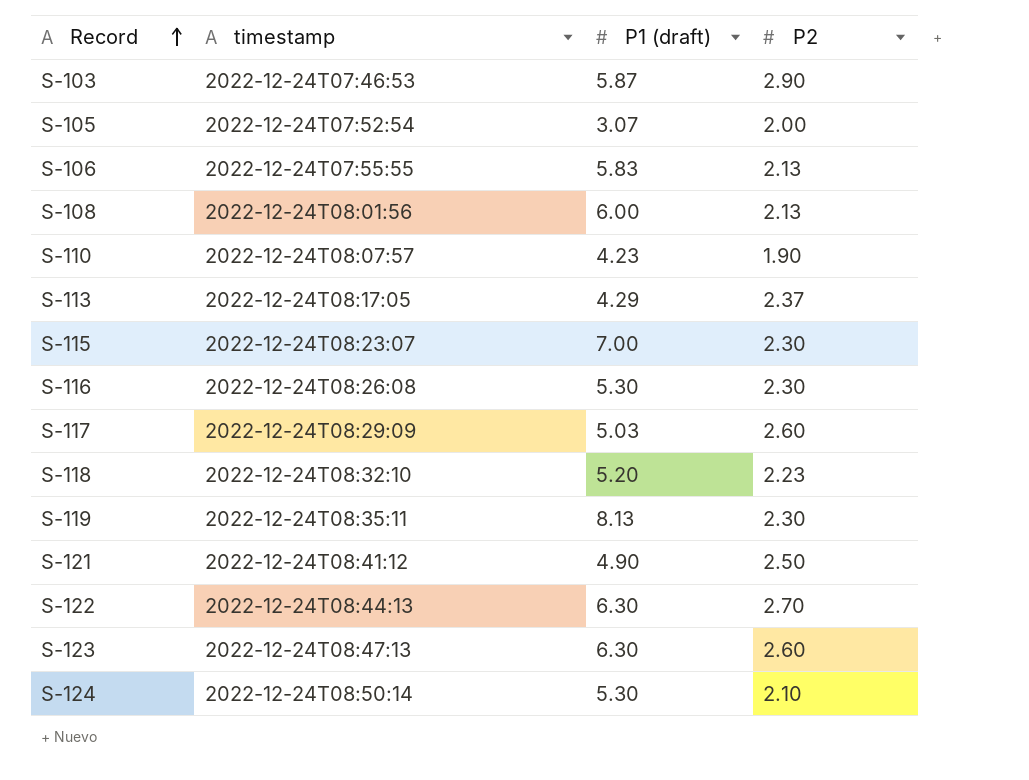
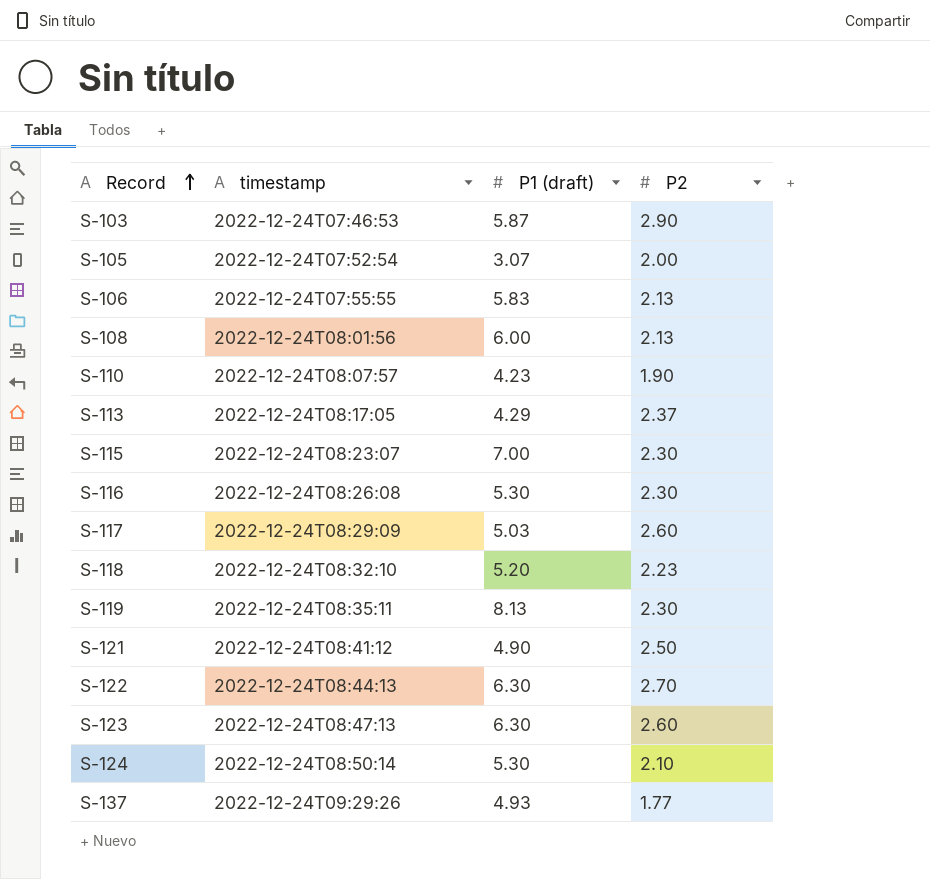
row S-137: none -> 2022-12-24T09:29:26 | 4.93 | 1.77

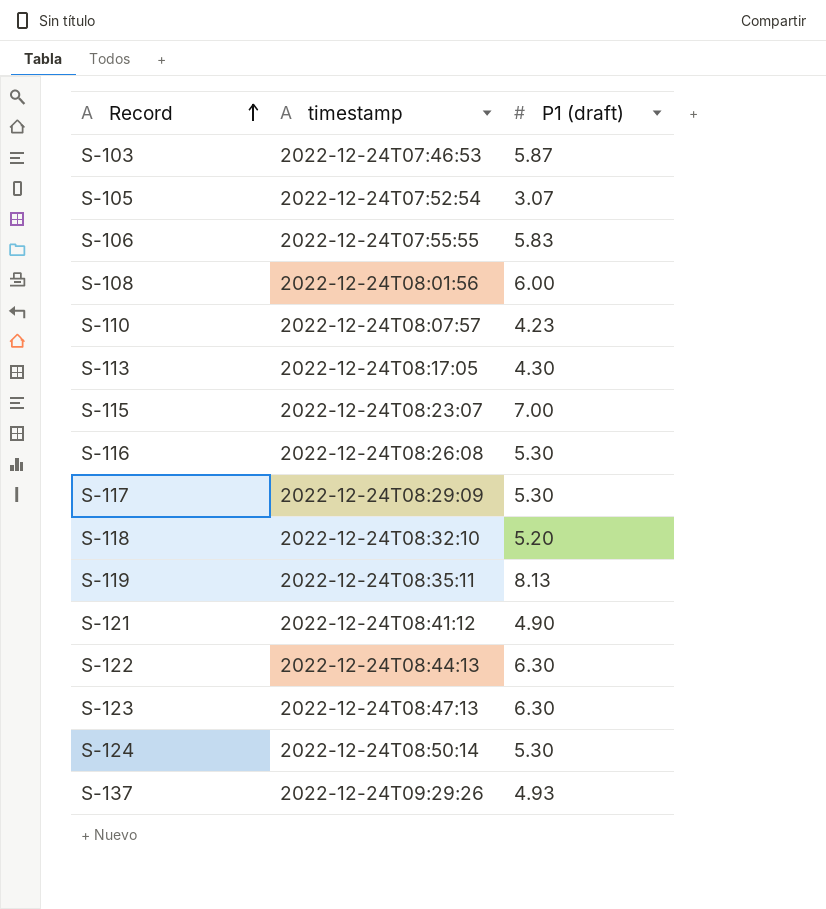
column P2 | position: 4 -> none
S-113 | P1 (draft): 4.29 -> 4.30
S-117 | P1 (draft): 5.03 -> 5.30

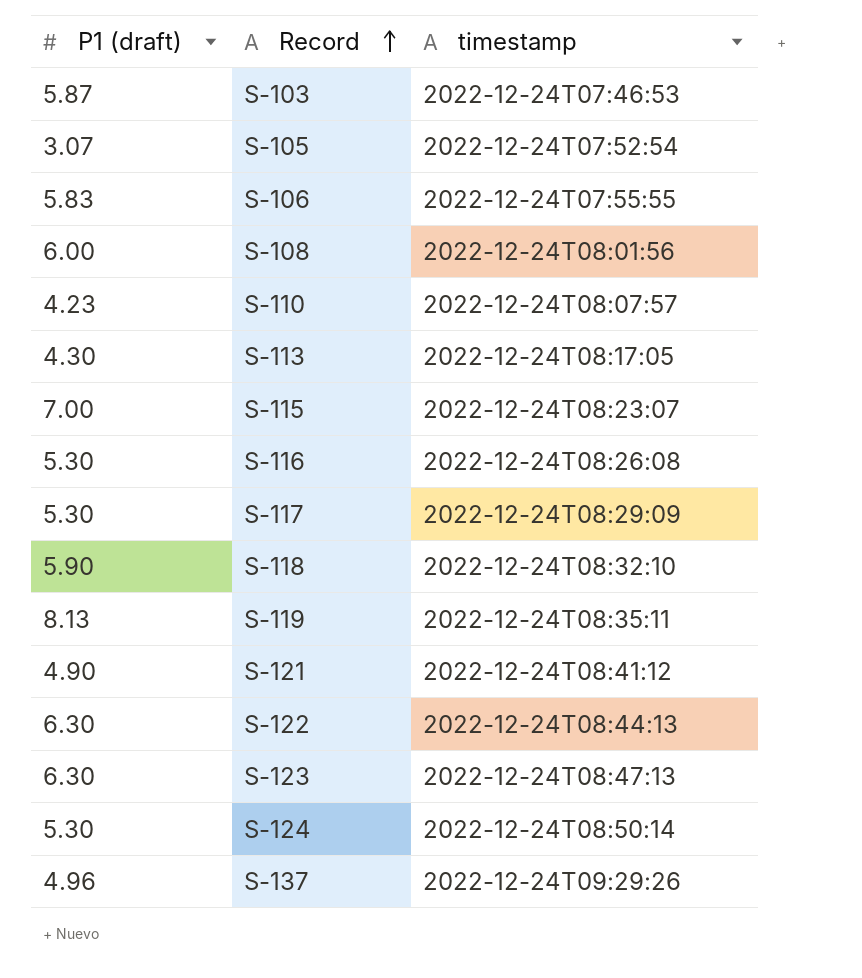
column P1 (draft) | position: 3 -> 1
S-118 | P1 (draft): 5.20 -> 5.90
S-137 | P1 (draft): 4.93 -> 4.96

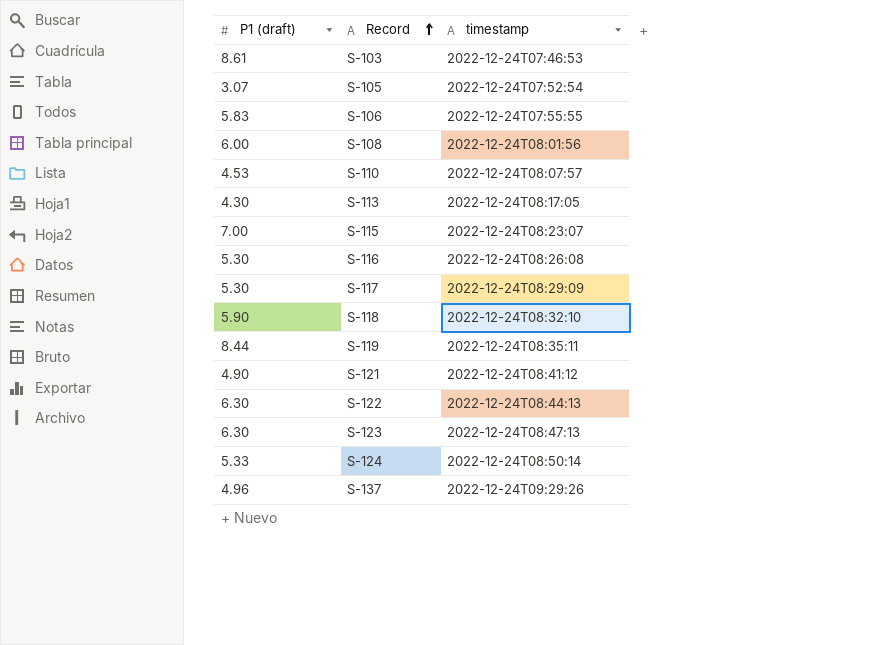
S-103 | P1 (draft): 5.87 -> 8.61
S-110 | P1 (draft): 4.23 -> 4.53
S-119 | P1 (draft): 8.13 -> 8.44
S-124 | P1 (draft): 5.30 -> 5.33

